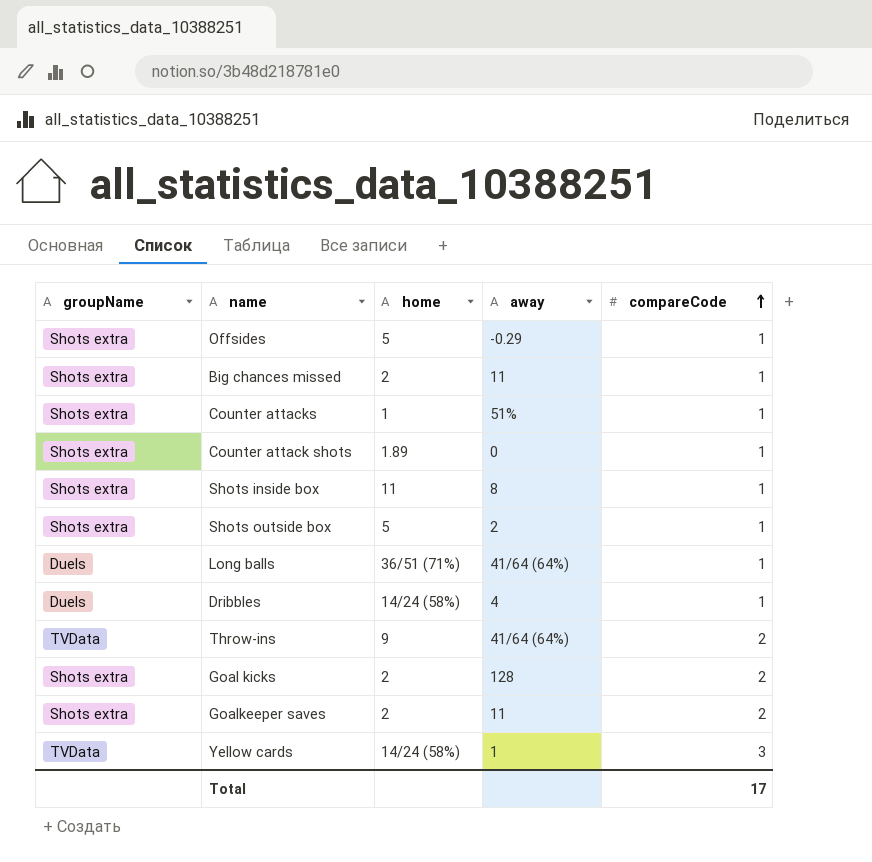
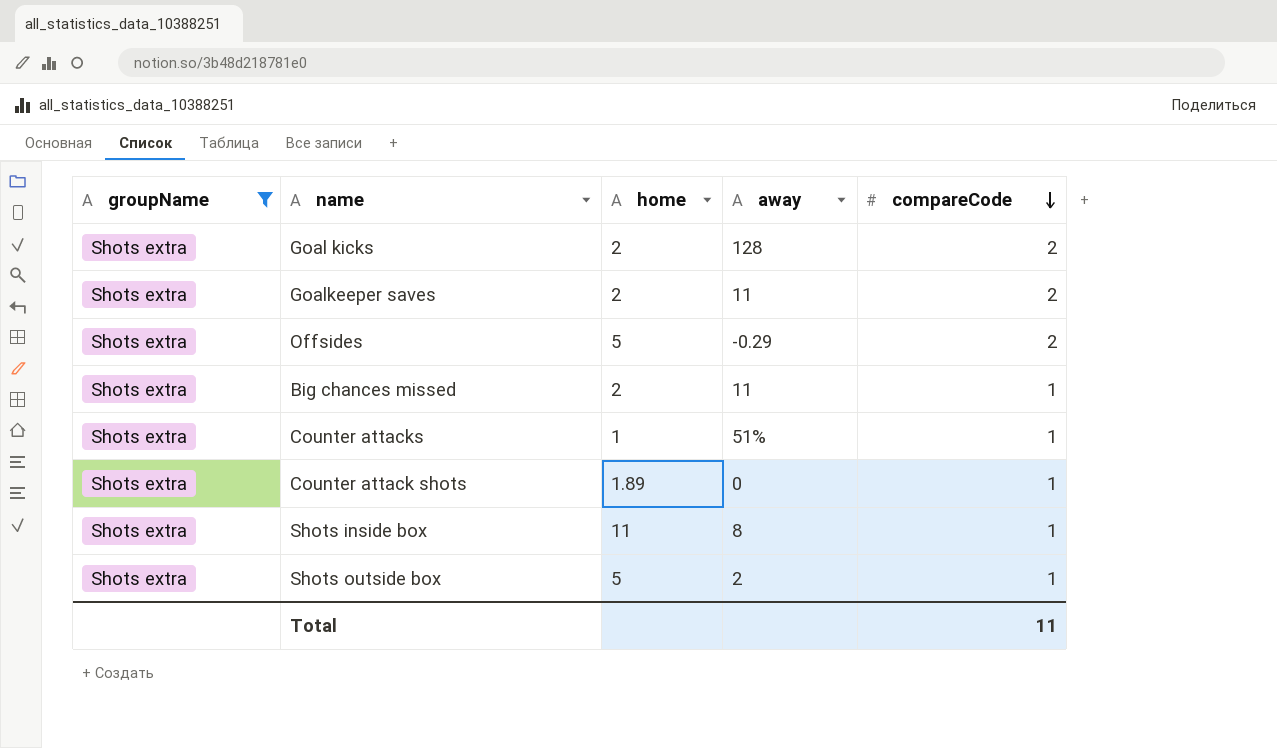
filter: none -> groupName = Shots extra
row order: compareCode ascending -> compareCode descending
Offsides | compareCode: 1 -> 2
Total | compareCode: 17 -> 11

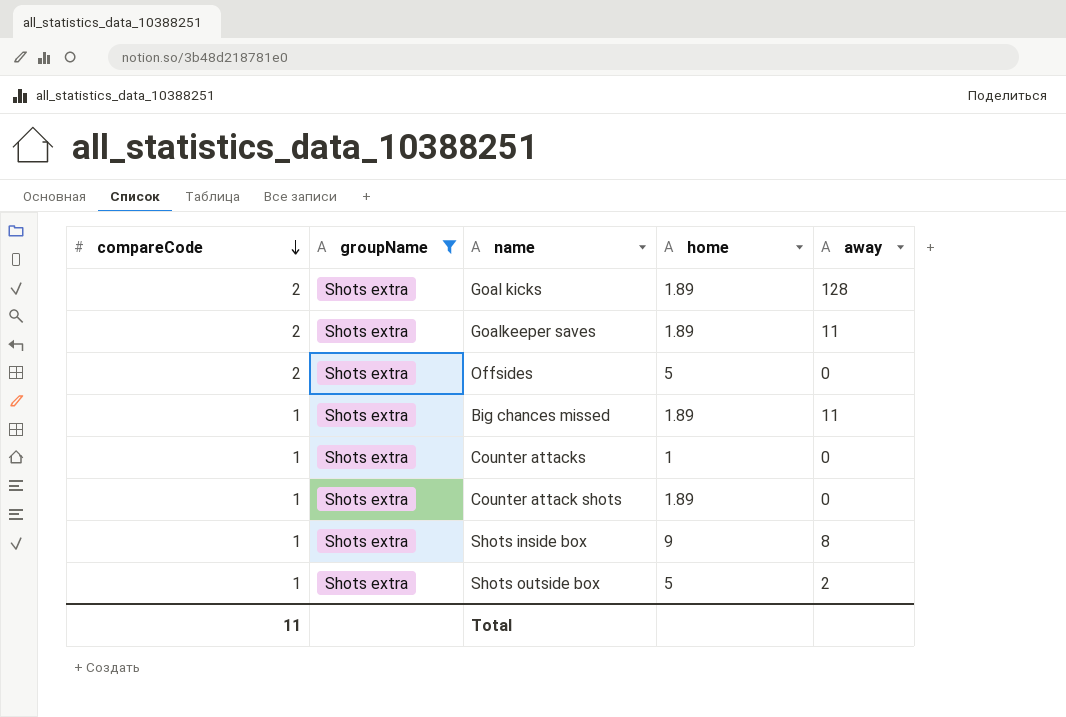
column compareCode | position: 5 -> 1
Goal kicks | home: 2 -> 1.89
Goalkeeper saves | home: 2 -> 1.89
Offsides | away: -0.29 -> 0
Big chances missed | home: 2 -> 1.89
Counter attacks | away: 51% -> 0
Shots inside box | home: 11 -> 9

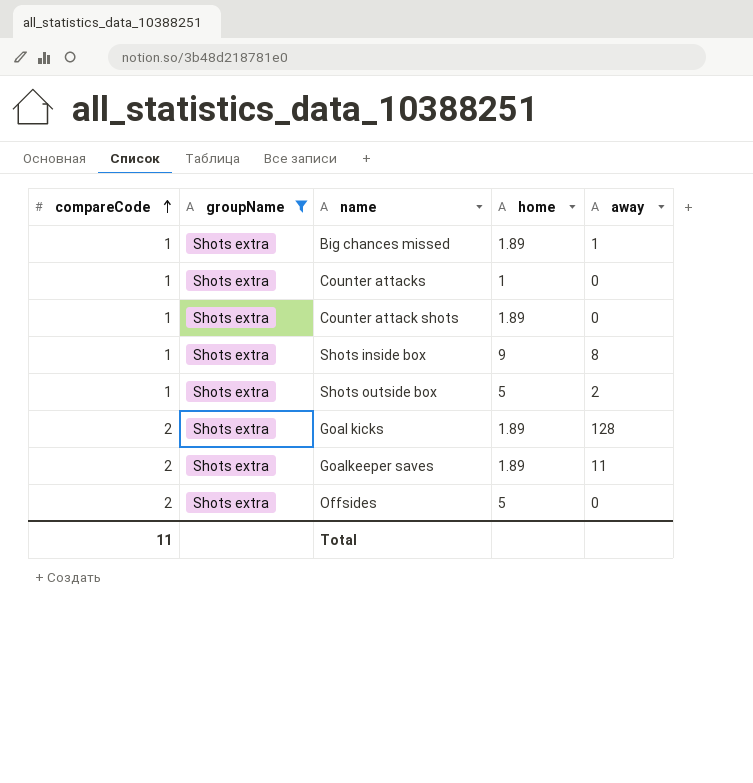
row order: compareCode descending -> compareCode ascending
Big chances missed | away: 11 -> 1

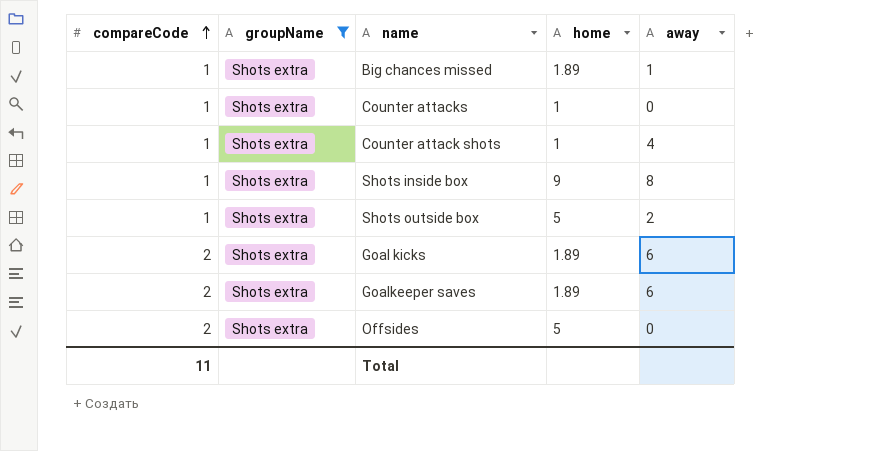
Counter attack shots | home: 1.89 -> 1
Counter attack shots | away: 0 -> 4
Goal kicks | away: 128 -> 6
Goalkeeper saves | away: 11 -> 6

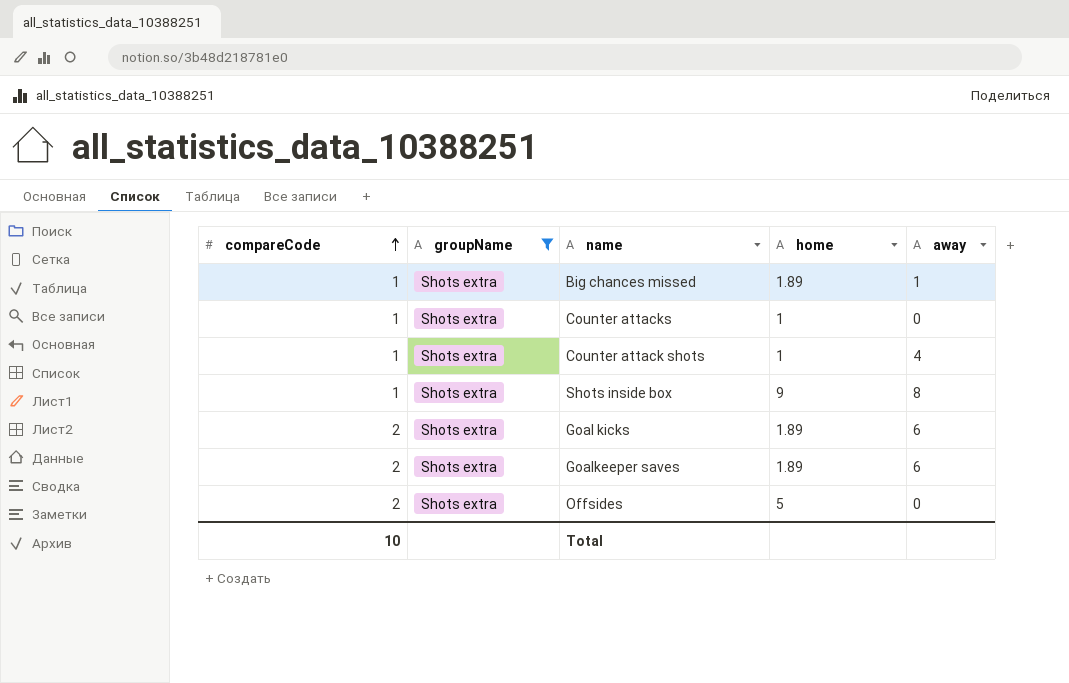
row Shots outside box: 1 | Shots extra | 5 | 2 -> none
Total | compareCode: 11 -> 10

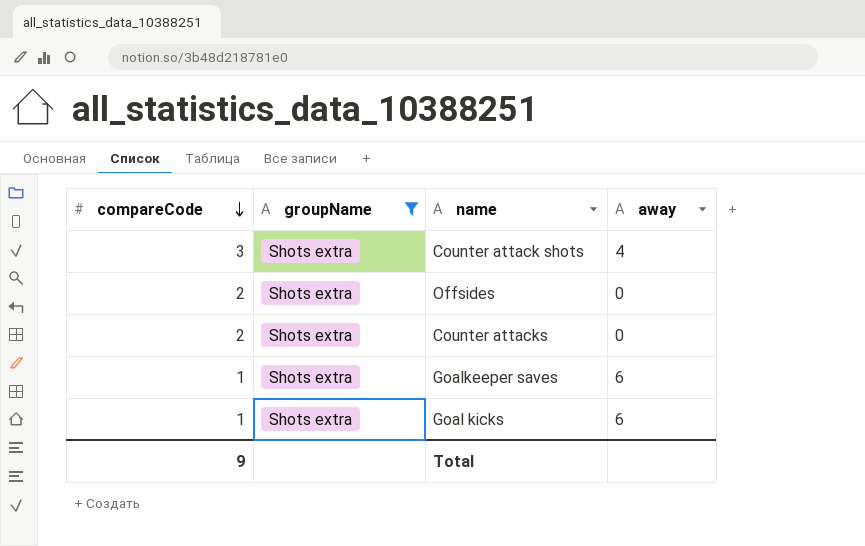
row order: compareCode ascending -> compareCode descending
column home | position: 4 -> none
row Big chances missed: 1 | Shots extra | 1.89 | 1 -> none
row Shots inside box: 1 | Shots extra | 9 | 8 -> none
Counter attack shots | compareCode: 1 -> 3
Counter attacks | compareCode: 1 -> 2
Goalkeeper saves | compareCode: 2 -> 1
Goal kicks | compareCode: 2 -> 1
Total | compareCode: 10 -> 9

